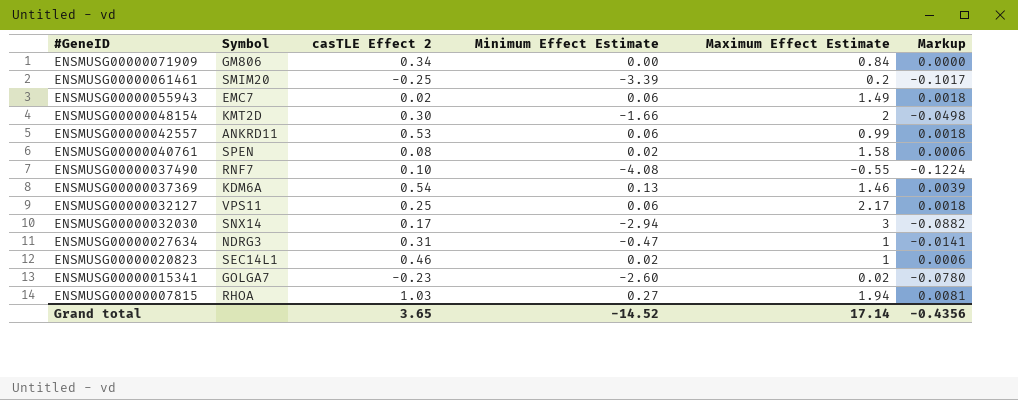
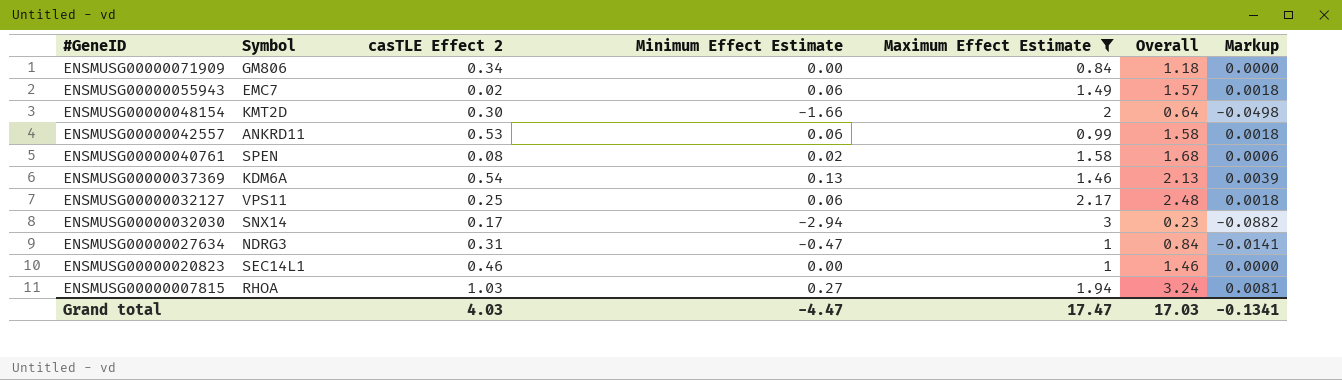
filter: none -> Maximum Effect Estimate >= 0.84
column Overall | formula: none -> [casTLE Effect 2] + [Minimum Effect Estimate] + [Maximum Effect Estimate]
ENSMUSG00000020823 | Minimum Effect Estimate: 0.02 -> 0.00
ENSMUSG00000020823 | Markup: 0.0006 -> 0.0000
Grand total | casTLE Effect 2: 3.65 -> 4.03
Grand total | Minimum Effect Estimate: -14.52 -> -4.47
Grand total | Maximum Effect Estimate: 17.14 -> 17.47
Grand total | Markup: -0.4356 -> -0.1341

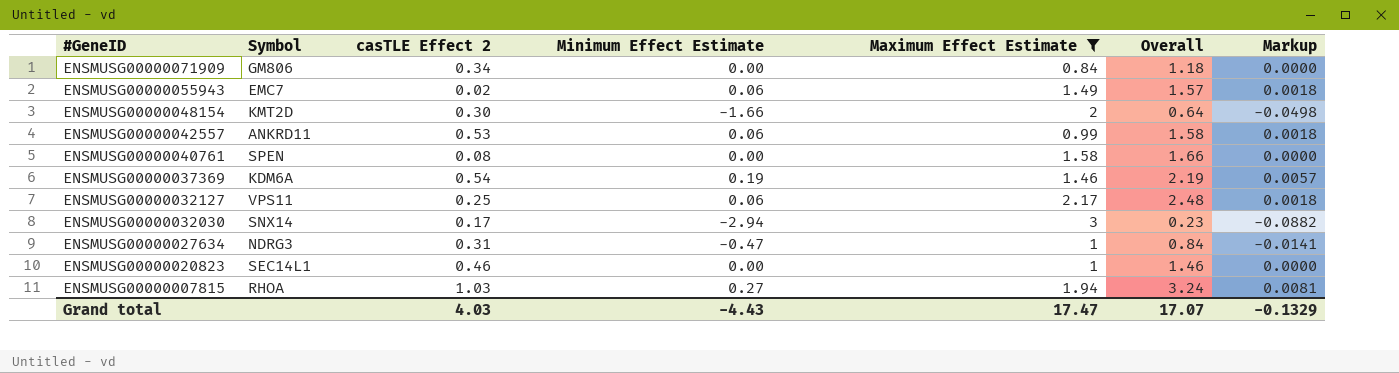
ENSMUSG00000040761 | Minimum Effect Estimate: 0.02 -> 0.00
ENSMUSG00000040761 | Overall: 1.68 -> 1.66
ENSMUSG00000040761 | Markup: 0.0006 -> 0.0000
ENSMUSG00000037369 | Minimum Effect Estimate: 0.13 -> 0.19
ENSMUSG00000037369 | Overall: 2.13 -> 2.19
ENSMUSG00000037369 | Markup: 0.0039 -> 0.0057
Grand total | Minimum Effect Estimate: -4.47 -> -4.43
Grand total | Overall: 17.03 -> 17.07
Grand total | Markup: -0.1341 -> -0.1329

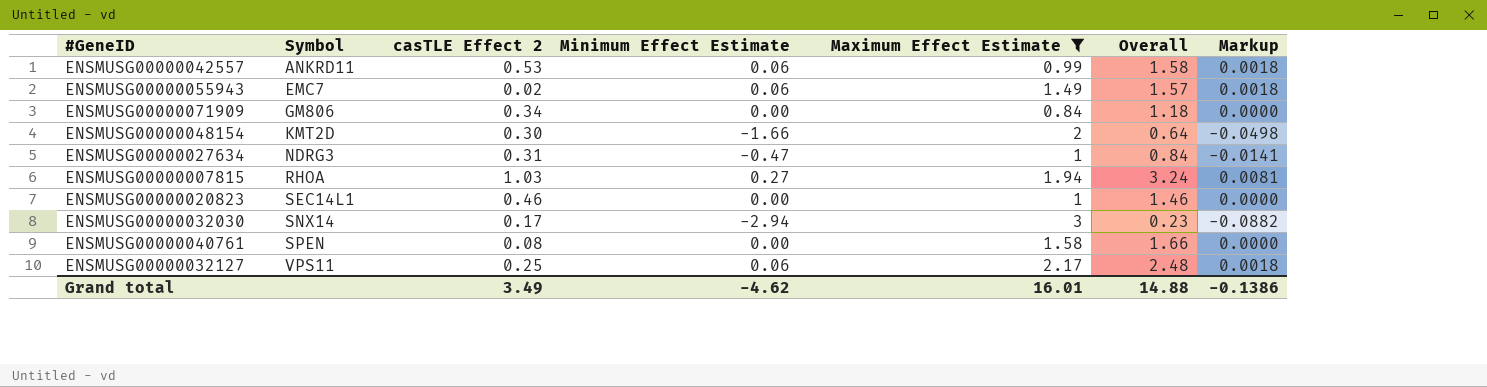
row order: #GeneID descending -> Symbol ascending
row ENSMUSG00000037369: KDM6A | 0.54 | 0.19 | 1.46 | 2.19 | 0.0057 -> none
Grand total | casTLE Effect 2: 4.03 -> 3.49
Grand total | Minimum Effect Estimate: -4.43 -> -4.62
Grand total | Maximum Effect Estimate: 17.47 -> 16.01
Grand total | Overall: 17.07 -> 14.88
Grand total | Markup: -0.1329 -> -0.1386

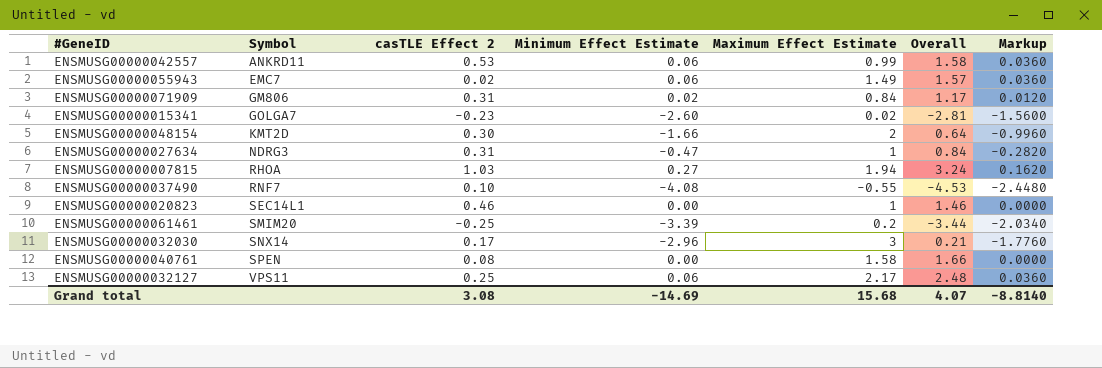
filter: Maximum Effect Estimate >= 0.84 -> none
column Markup | formula: [Minimum Effect Estimate] * 0.03 -> [Minimum Effect Estimate] * 0.6
ENSMUSG00000071909 | casTLE Effect 2: 0.34 -> 0.31
ENSMUSG00000071909 | Minimum Effect Estimate: 0.00 -> 0.02
ENSMUSG00000071909 | Overall: 1.18 -> 1.17
ENSMUSG00000032030 | Minimum Effect Estimate: -2.94 -> -2.96
ENSMUSG00000032030 | Overall: 0.23 -> 0.21
Grand total | casTLE Effect 2: 3.49 -> 3.08
Grand total | Minimum Effect Estimate: -4.62 -> -14.69
Grand total | Maximum Effect Estimate: 16.01 -> 15.68
Grand total | Overall: 14.88 -> 4.07
Grand total | Markup: -0.1386 -> -8.8140

